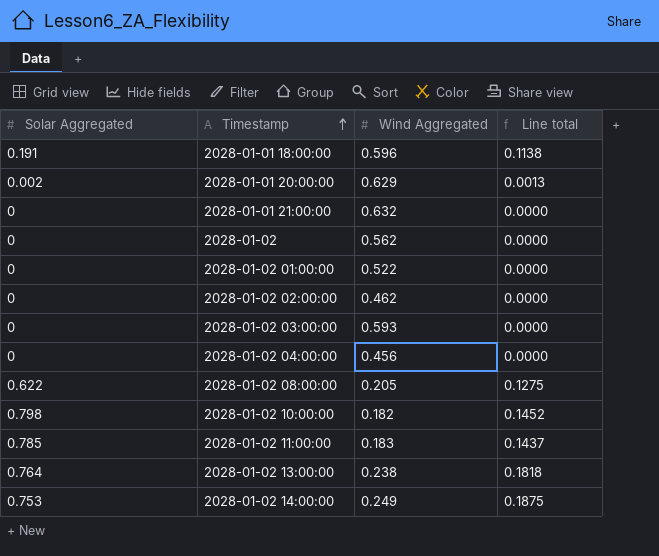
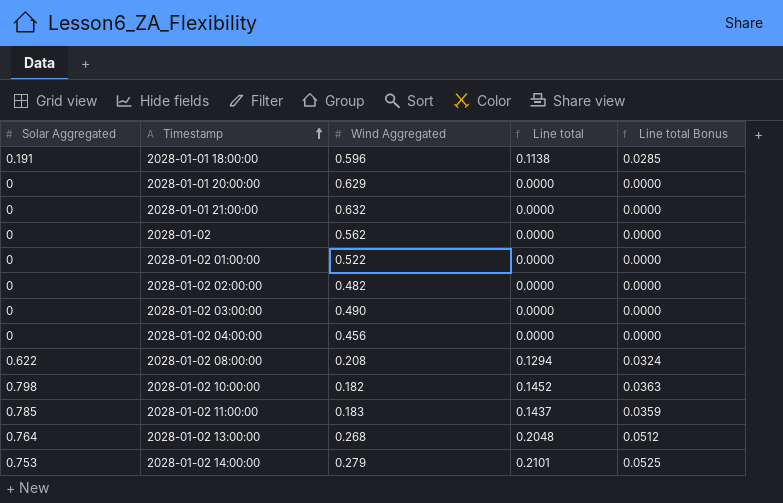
column Line total Bonus | formula: none -> [Line total] * 0.25
2028-01-01 20:00:00 | Solar Aggregated: 0.002 -> 0
2028-01-01 20:00:00 | Line total: 0.0013 -> 0.0000
2028-01-02 02:00:00 | Wind Aggregated: 0.462 -> 0.482
2028-01-02 03:00:00 | Wind Aggregated: 0.593 -> 0.490
2028-01-02 08:00:00 | Wind Aggregated: 0.205 -> 0.208
2028-01-02 08:00:00 | Line total: 0.1275 -> 0.1294
2028-01-02 13:00:00 | Wind Aggregated: 0.238 -> 0.268
2028-01-02 13:00:00 | Line total: 0.1818 -> 0.2048
2028-01-02 14:00:00 | Wind Aggregated: 0.249 -> 0.279
2028-01-02 14:00:00 | Line total: 0.1875 -> 0.2101

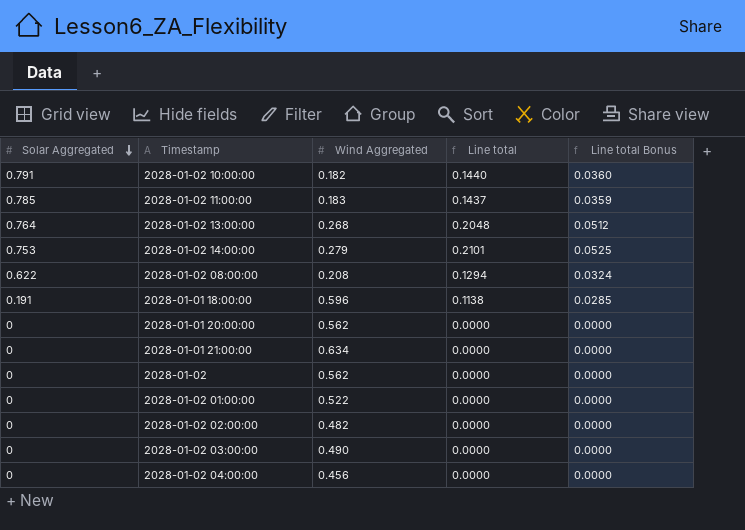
row order: Timestamp ascending -> Solar Aggregated descending
2028-01-02 10:00:00 | Solar Aggregated: 0.798 -> 0.791
2028-01-02 10:00:00 | Line total: 0.1452 -> 0.1440
2028-01-02 10:00:00 | Line total Bonus: 0.0363 -> 0.0360
2028-01-01 20:00:00 | Wind Aggregated: 0.629 -> 0.562
2028-01-01 21:00:00 | Wind Aggregated: 0.632 -> 0.634

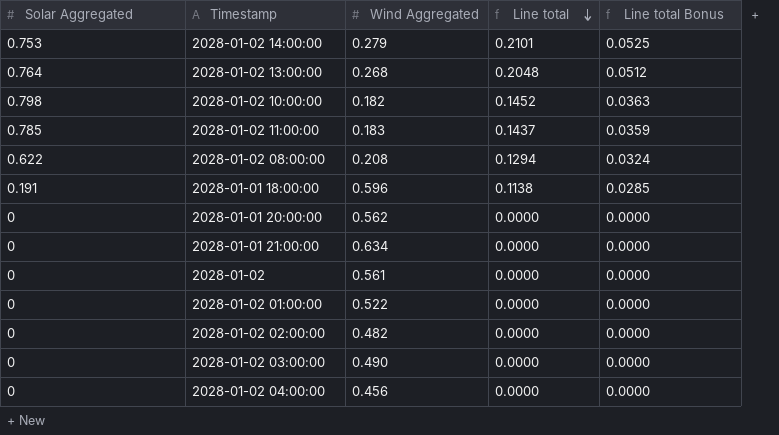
row order: Solar Aggregated descending -> Line total descending
2028-01-02 10:00:00 | Solar Aggregated: 0.791 -> 0.798
2028-01-02 10:00:00 | Line total: 0.1440 -> 0.1452
2028-01-02 10:00:00 | Line total Bonus: 0.0360 -> 0.0363
2028-01-02 | Wind Aggregated: 0.562 -> 0.561

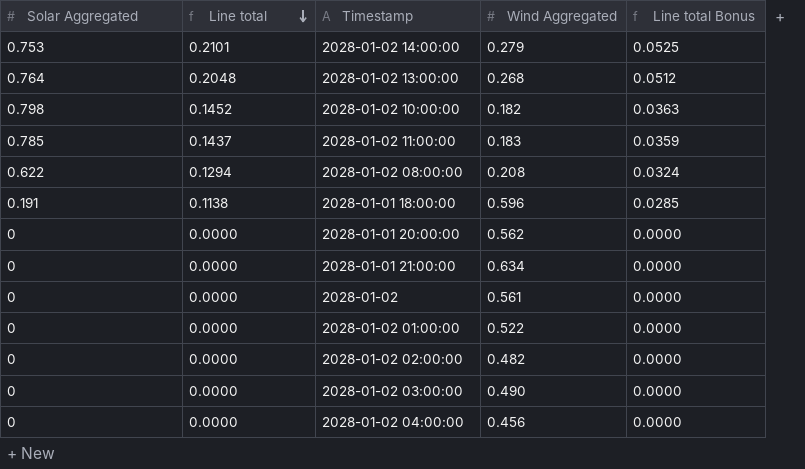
column Line total | position: 4 -> 2

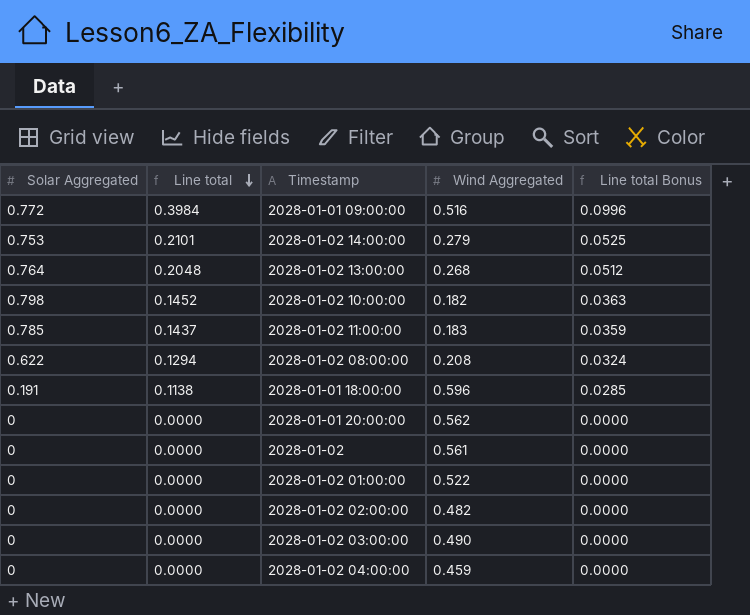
row 2028-01-01 21:00:00: 0 | 0.0000 | 0.634 | 0.0000 -> none
row 2028-01-01 09:00:00: none -> 0.772 | 0.3984 | 0.516 | 0.0996
2028-01-02 04:00:00 | Wind Aggregated: 0.456 -> 0.459

